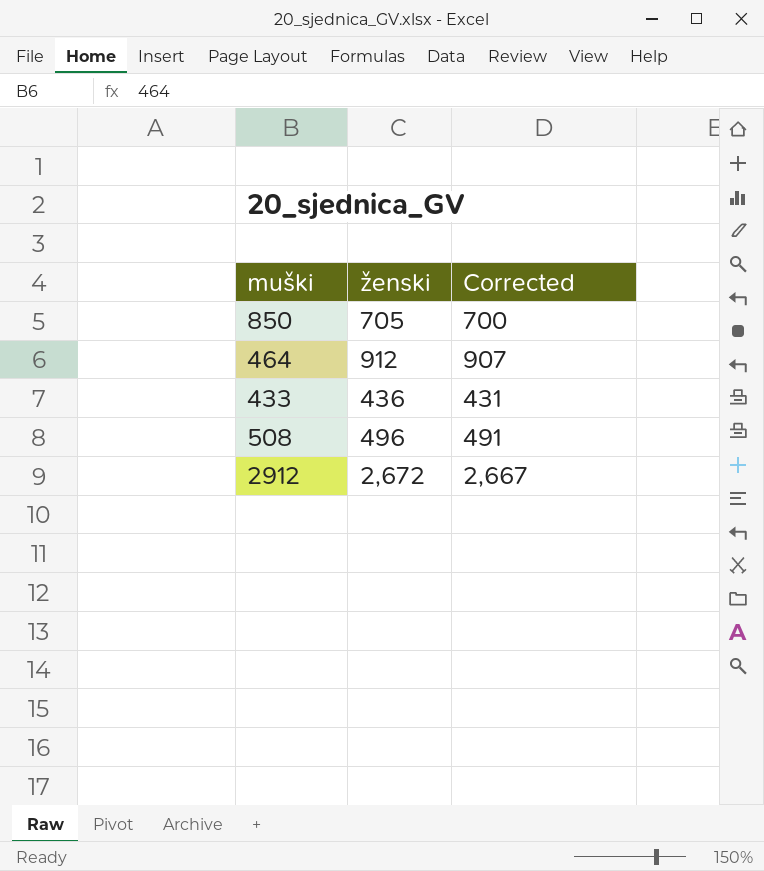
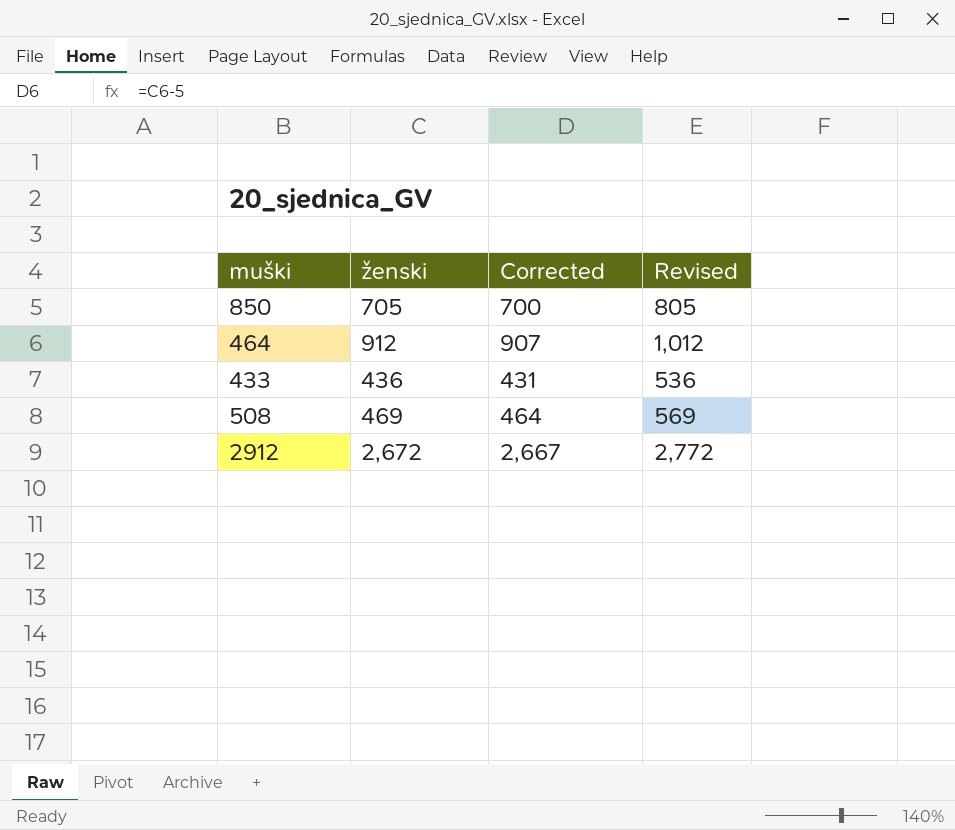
column Revised | formula: none -> [ženski] + 100
508 | ženski: 496 -> 469
508 | Corrected: 491 -> 464

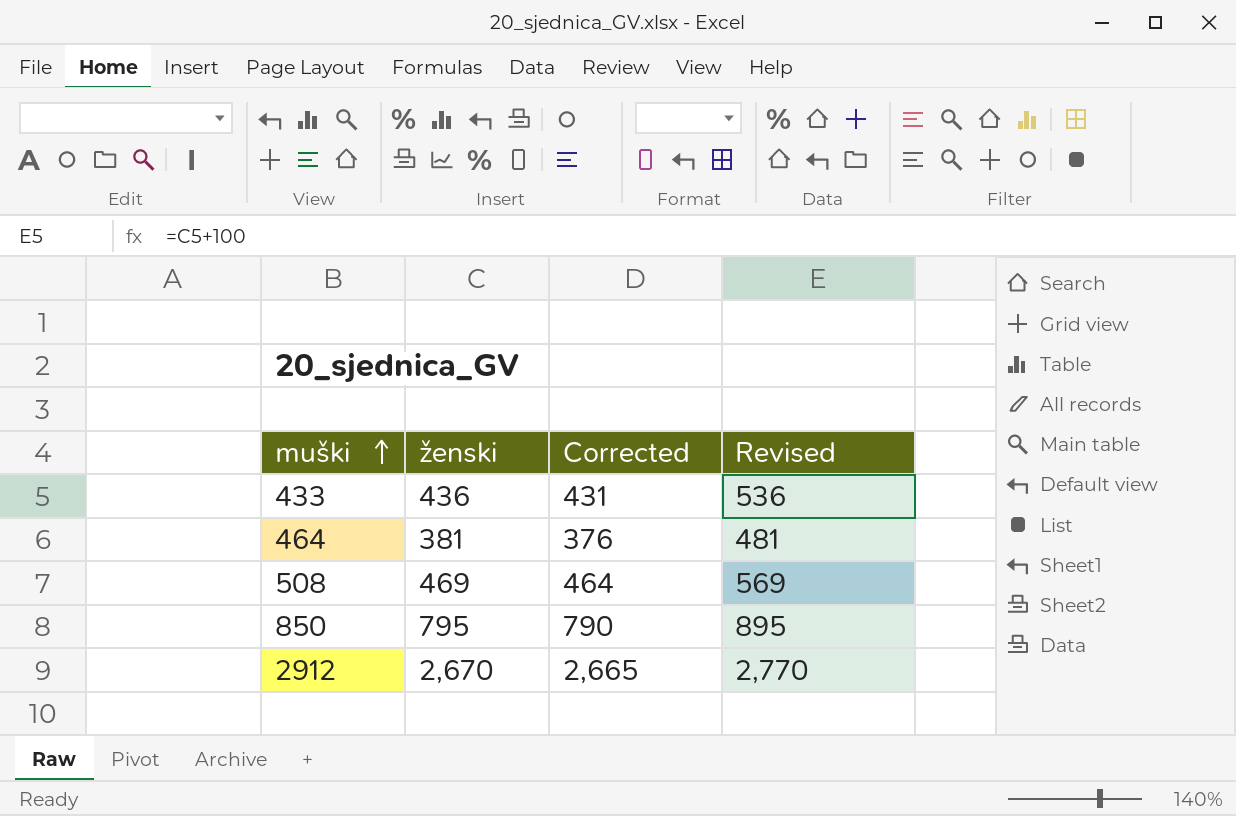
row order: none -> muški ascending
464 | ženski: 912 -> 381
464 | Corrected: 907 -> 376
464 | Revised: 1,012 -> 481
850 | ženski: 705 -> 795
850 | Corrected: 700 -> 790
850 | Revised: 805 -> 895
2912 | ženski: 2,672 -> 2,670
2912 | Corrected: 2,667 -> 2,665
2912 | Revised: 2,772 -> 2,770

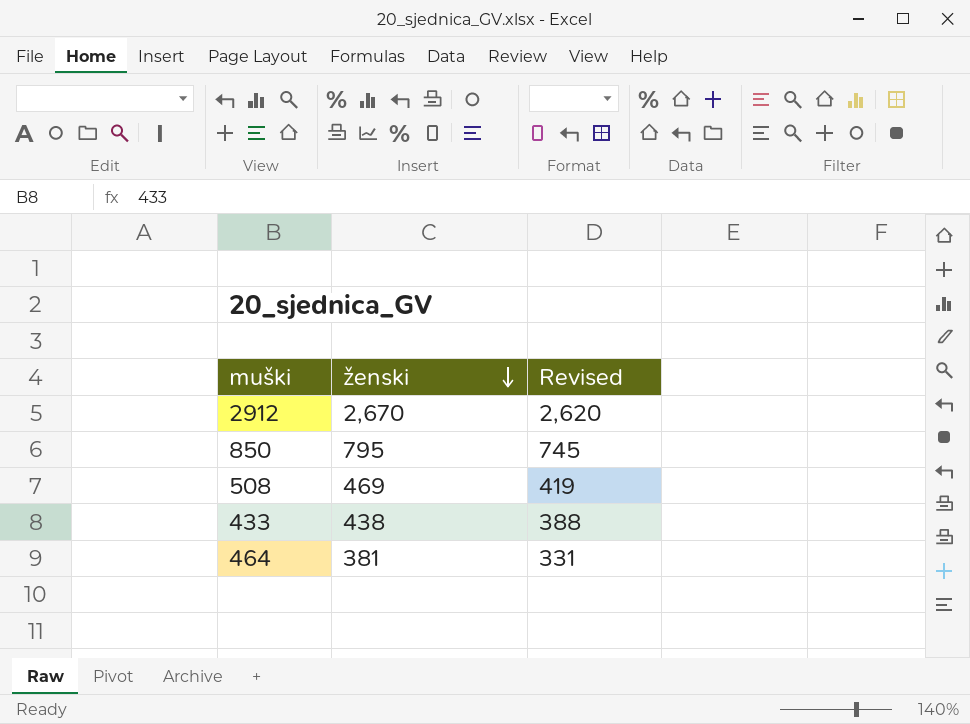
row order: muški ascending -> ženski descending
column Corrected | formula: [ženski] - 5 -> none
column Revised | formula: [ženski] + 100 -> [ženski] - 50
433 | ženski: 436 -> 438

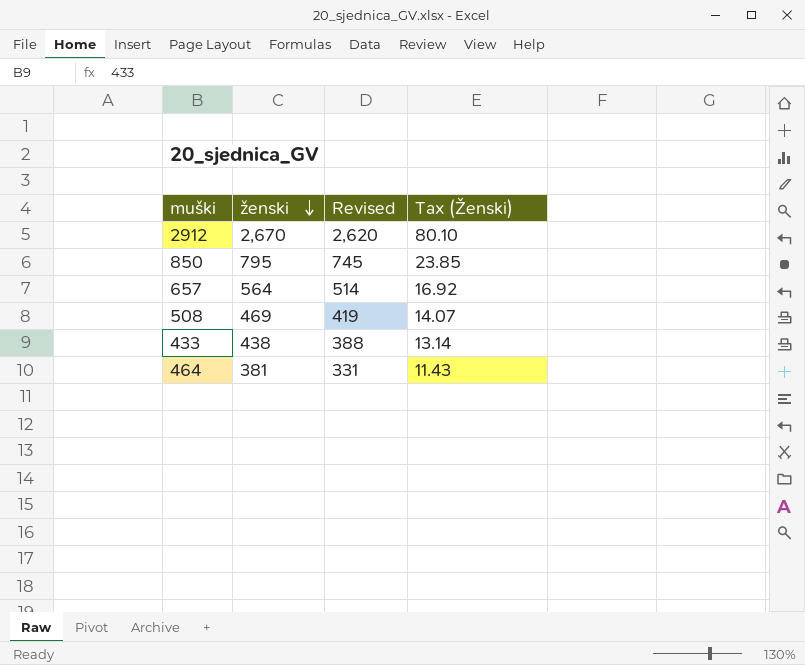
column Tax (Ženski) | formula: none -> [ženski] * 0.03
row 657: none -> 564 | 514 | 16.92

